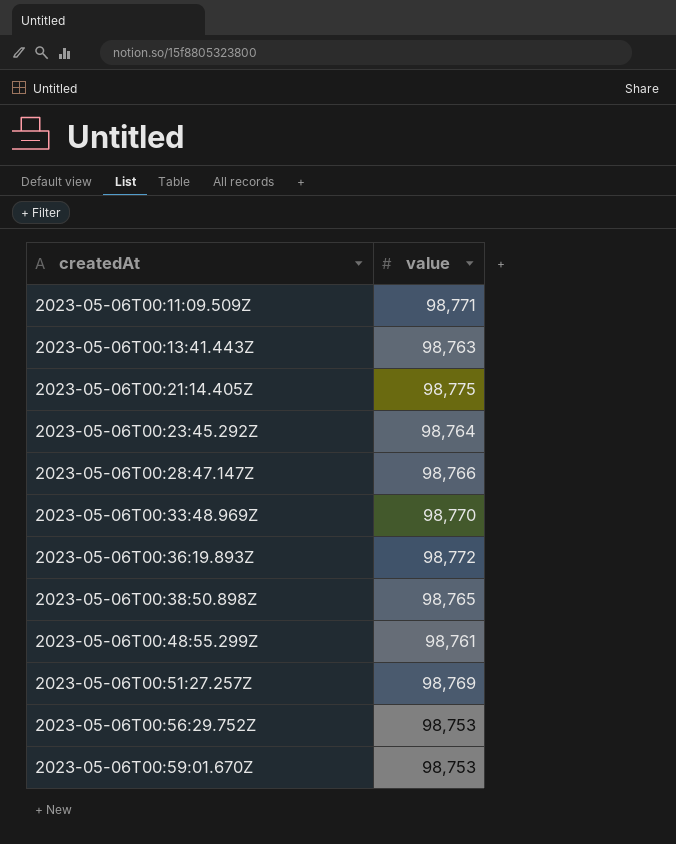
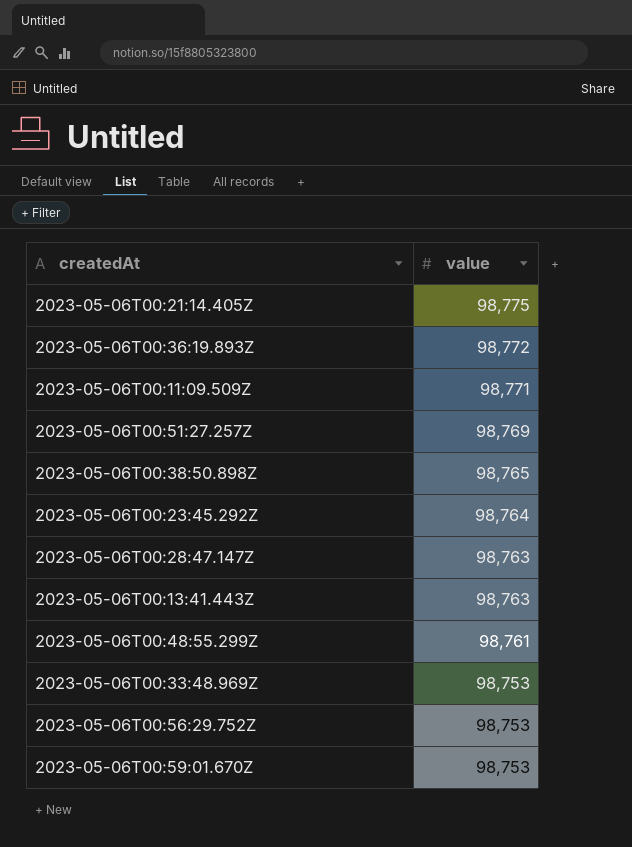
row order: createdAt ascending -> value descending
2023-05-06T00:28:47.147Z | value: 98,766 -> 98,763
2023-05-06T00:33:48.969Z | value: 98,770 -> 98,753

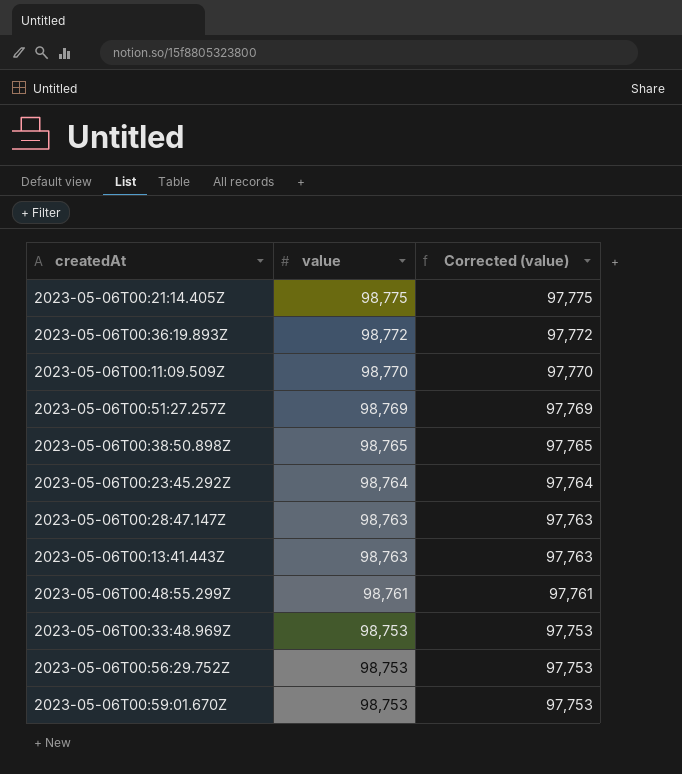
column Corrected (value) | formula: none -> [value] - 1000
2023-05-06T00:11:09.509Z | value: 98,771 -> 98,770

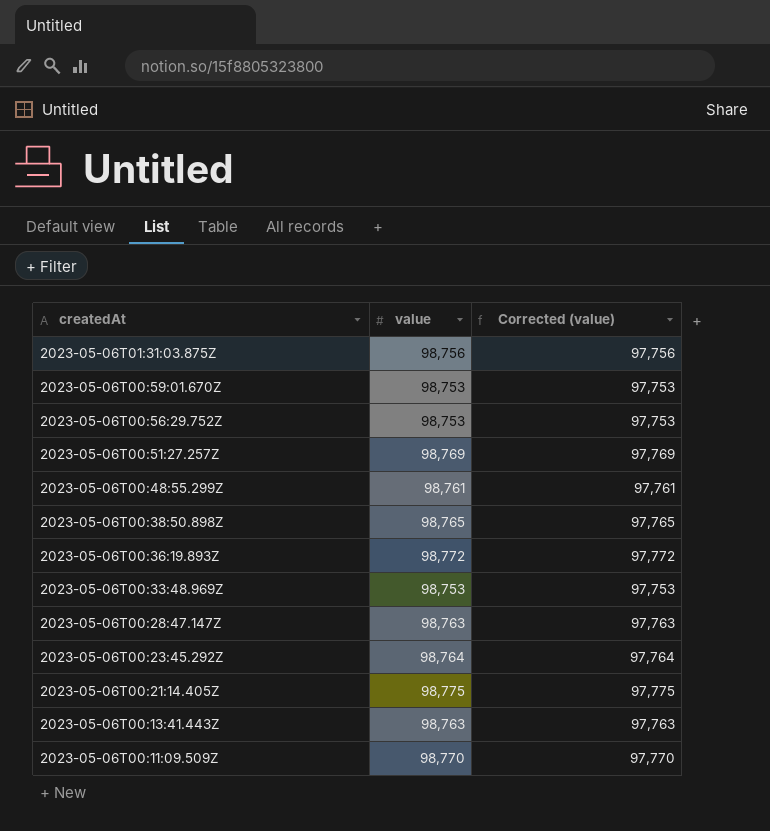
row order: value descending -> createdAt descending
row 2023-05-06T01:31:03.875Z: none -> 98,756 | 97,756

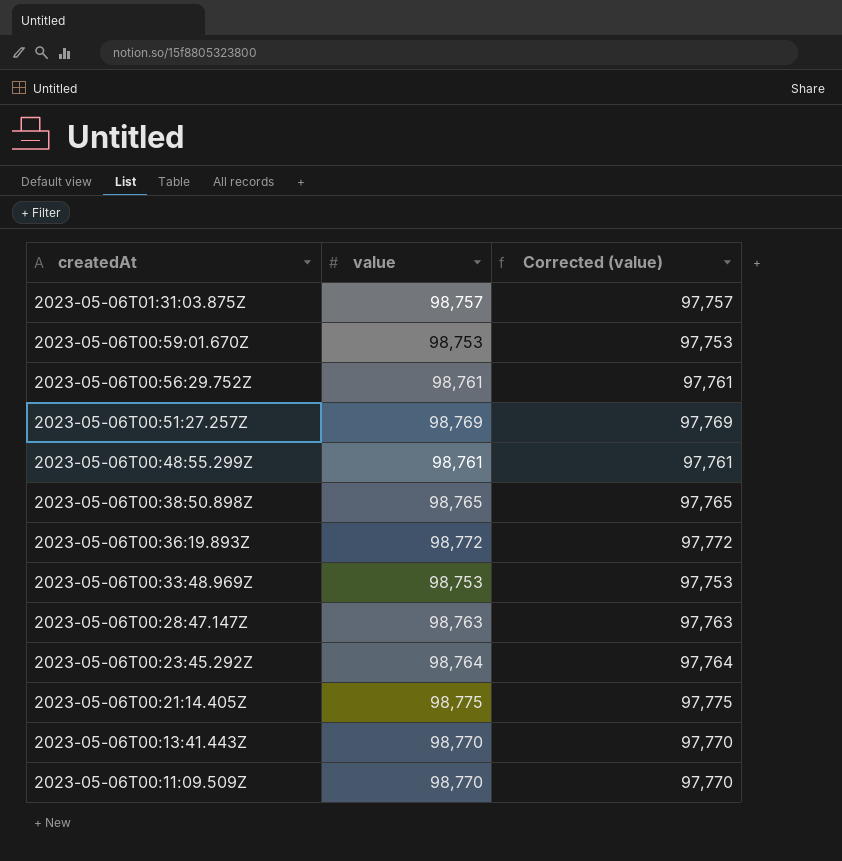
2023-05-06T01:31:03.875Z | value: 98,756 -> 98,757
2023-05-06T01:31:03.875Z | Corrected (value): 97,756 -> 97,757
2023-05-06T00:56:29.752Z | value: 98,753 -> 98,761
2023-05-06T00:56:29.752Z | Corrected (value): 97,753 -> 97,761
2023-05-06T00:13:41.443Z | value: 98,763 -> 98,770
2023-05-06T00:13:41.443Z | Corrected (value): 97,763 -> 97,770

